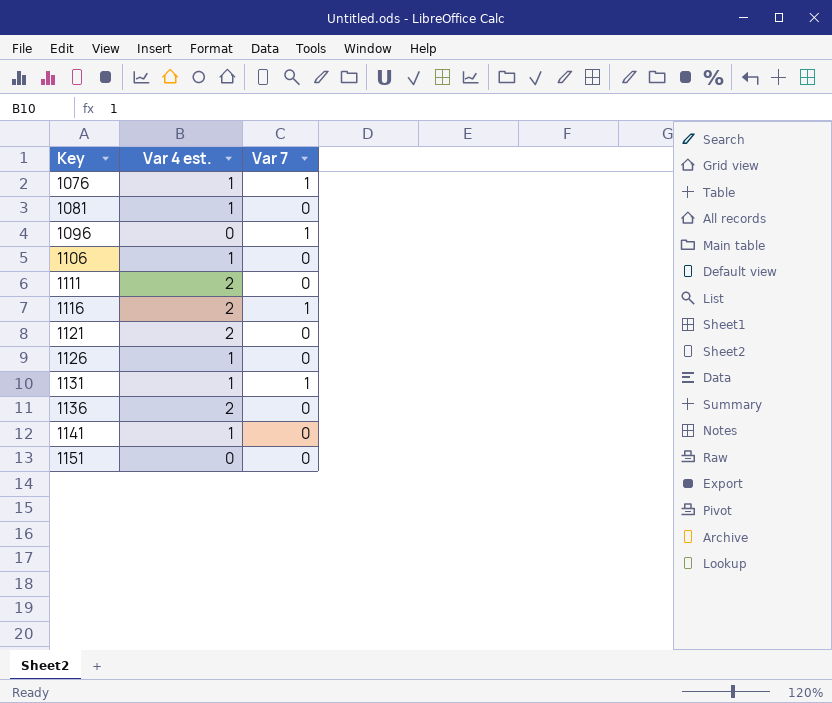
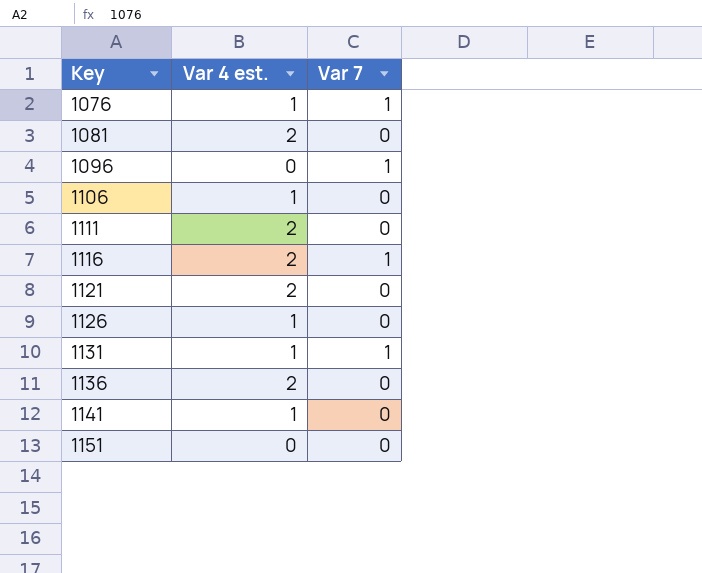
1081 | Var 4 est.: 1 -> 2

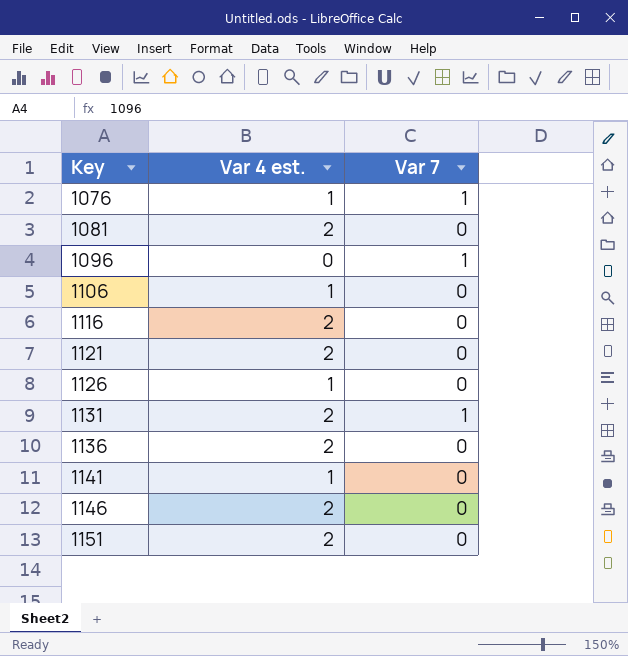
row 1111: 2 | 0 -> none
1116 | Var 7: 1 -> 0
1131 | Var 4 est.: 1 -> 2
row 1146: none -> 2 | 0
1151 | Var 4 est.: 0 -> 2

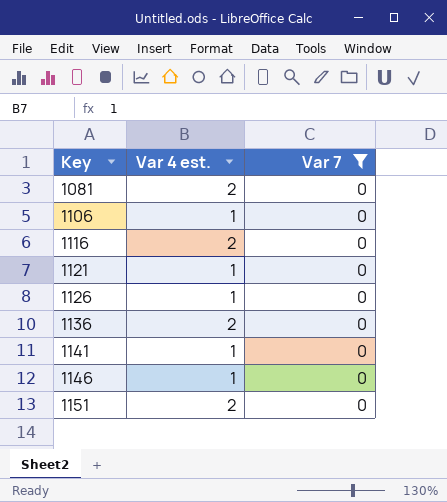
filter: none -> Var 7 = 0
1121 | Var 4 est.: 2 -> 1
1146 | Var 4 est.: 2 -> 1

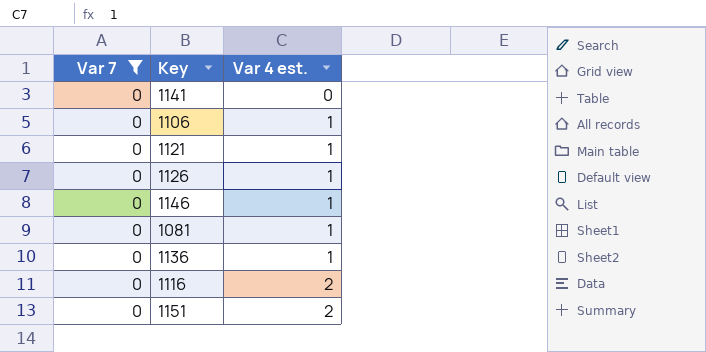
row order: Key ascending -> Var 4 est. ascending
column Var 7 | position: 3 -> 1
1141 | Var 4 est.: 1 -> 0
1081 | Var 4 est.: 2 -> 1
1136 | Var 4 est.: 2 -> 1

